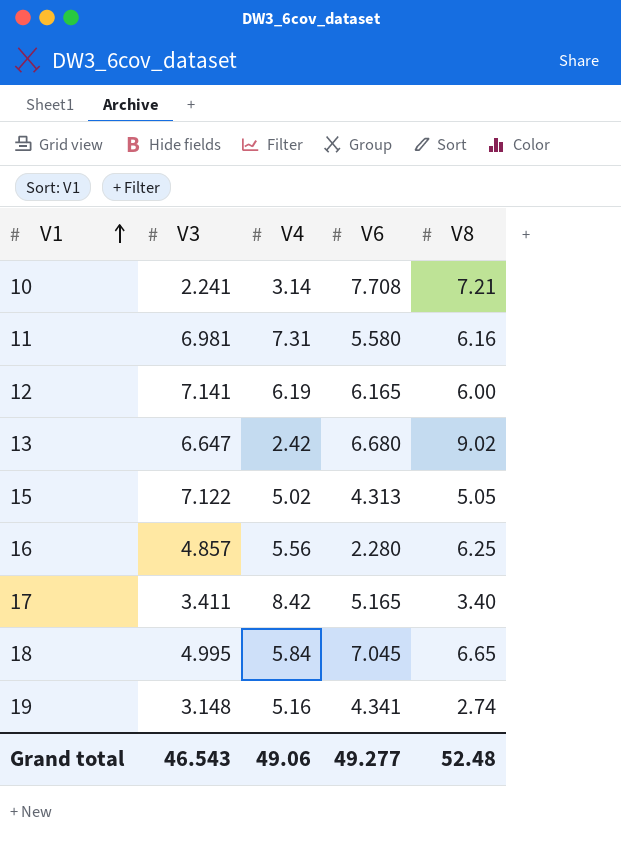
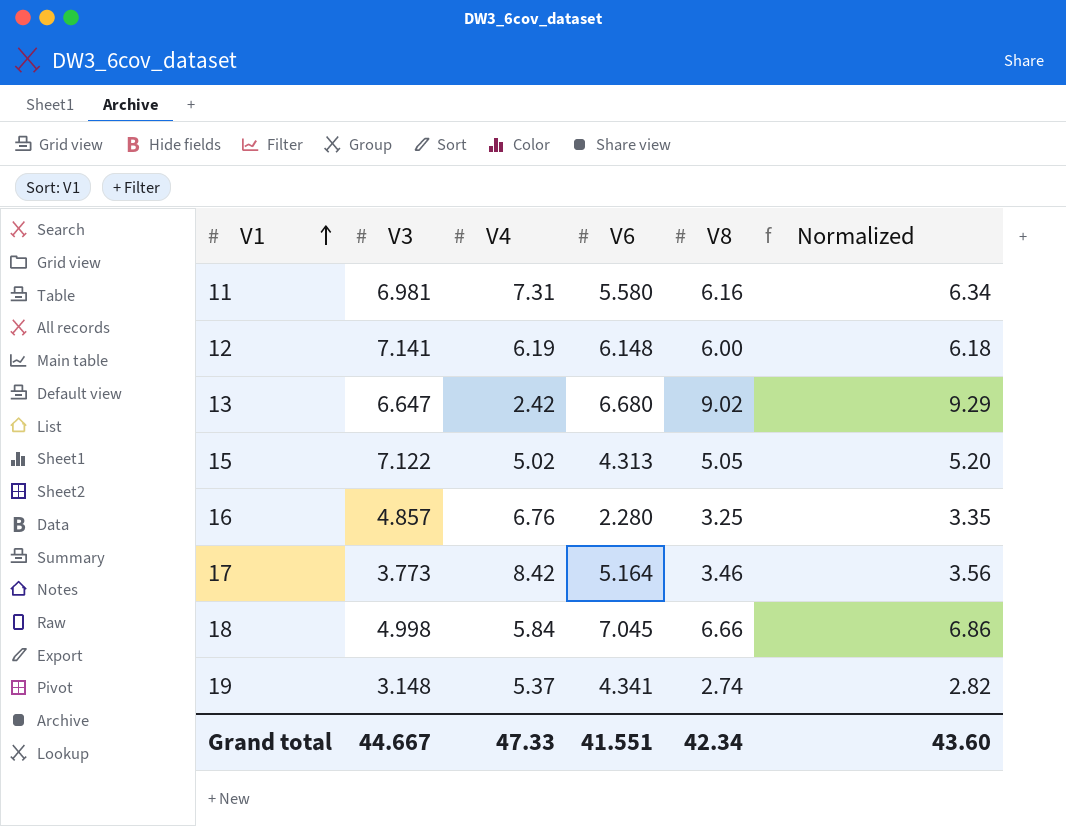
column Normalized | formula: none -> [V8] * 1.03
row 10: 2.241 | 3.14 | 7.708 | 7.21 -> none
12 | V6: 6.165 -> 6.148
16 | V4: 5.56 -> 6.76
16 | V8: 6.25 -> 3.25
17 | V3: 3.411 -> 3.773
17 | V6: 5.165 -> 5.164
17 | V8: 3.40 -> 3.46
18 | V3: 4.995 -> 4.998
18 | V8: 6.65 -> 6.66
19 | V4: 5.16 -> 5.37
Grand total | V3: 46.543 -> 44.667
Grand total | V4: 49.06 -> 47.33
Grand total | V6: 49.277 -> 41.551
Grand total | V8: 52.48 -> 42.34

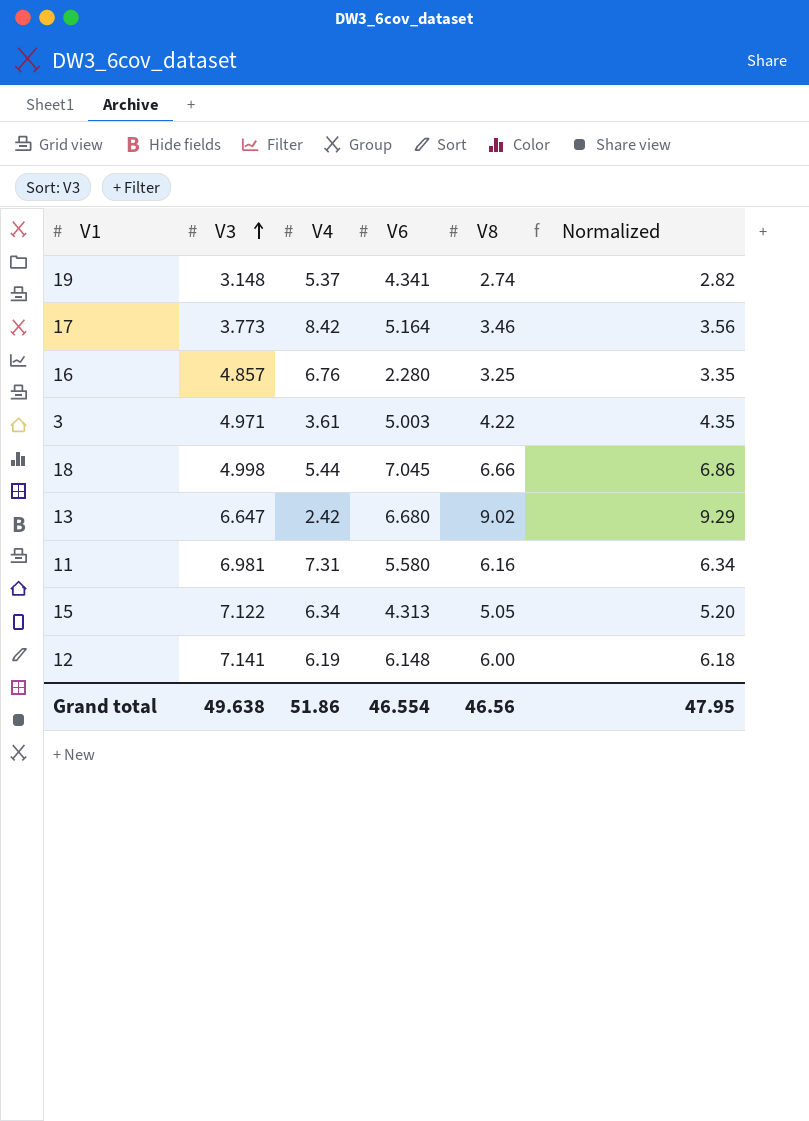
row order: V1 ascending -> V3 ascending
row 3: none -> 4.971 | 3.61 | 5.003 | 4.22 | 4.35
18 | V4: 5.84 -> 5.44
15 | V4: 5.02 -> 6.34
Grand total | V3: 44.667 -> 49.638
Grand total | V4: 47.33 -> 51.86
Grand total | V6: 41.551 -> 46.554
Grand total | V8: 42.34 -> 46.56
Grand total | Normalized: 43.60 -> 47.95

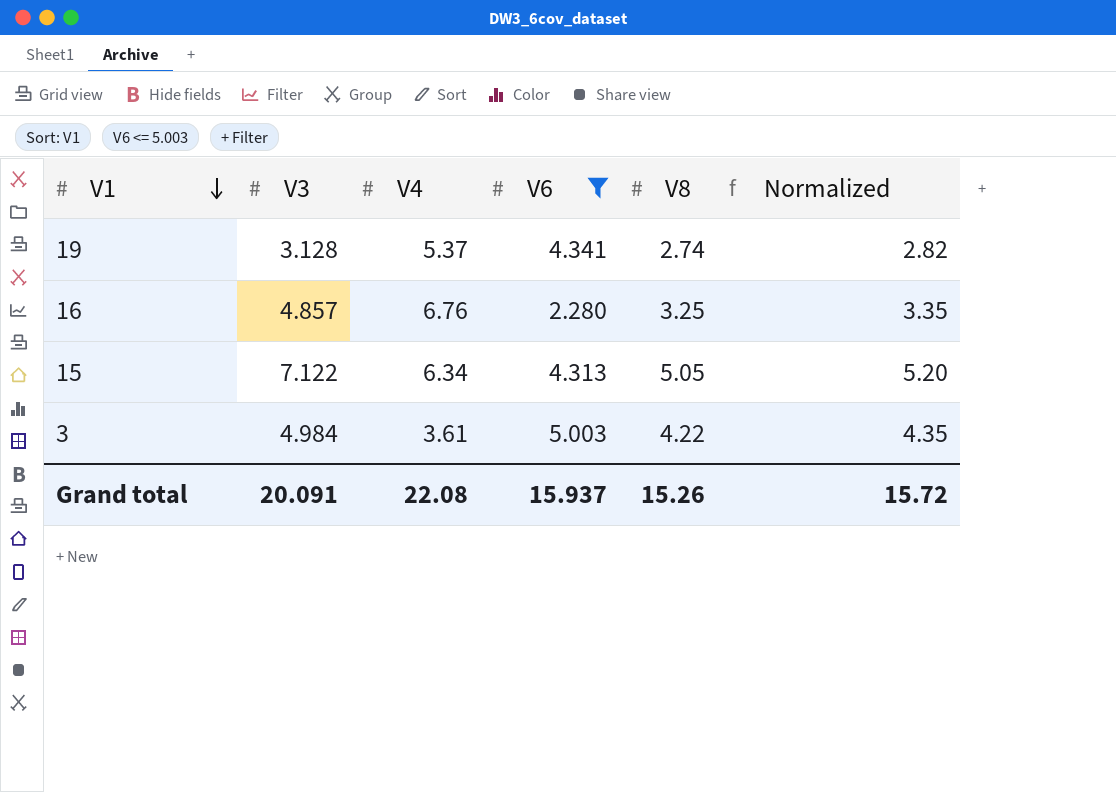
filter: none -> V6 <= 5.003
row order: V3 ascending -> V1 descending
19 | V3: 3.148 -> 3.128
3 | V3: 4.971 -> 4.984
Grand total | V3: 49.638 -> 20.091
Grand total | V4: 51.86 -> 22.08
Grand total | V6: 46.554 -> 15.937
Grand total | V8: 46.56 -> 15.26
Grand total | Normalized: 47.95 -> 15.72

